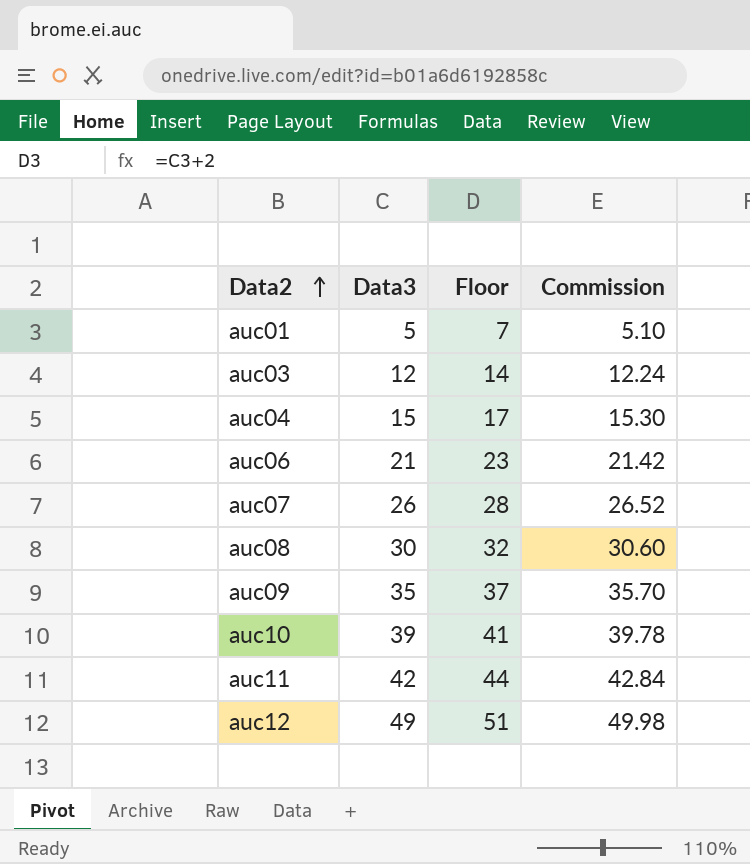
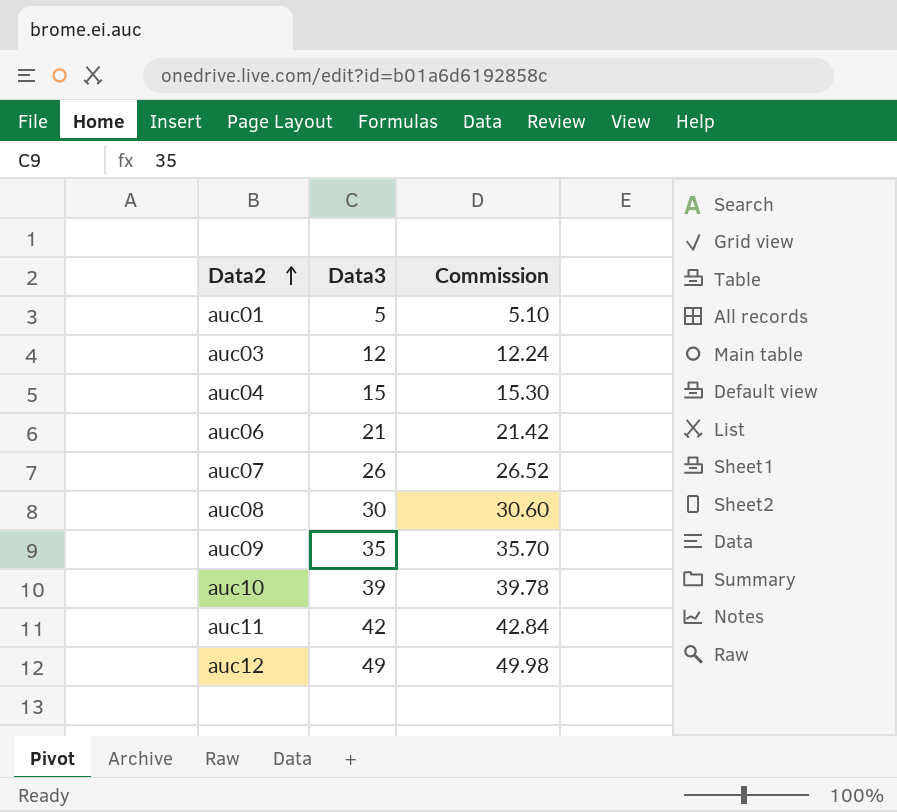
column Floor | formula: [Data3] + 2 -> none

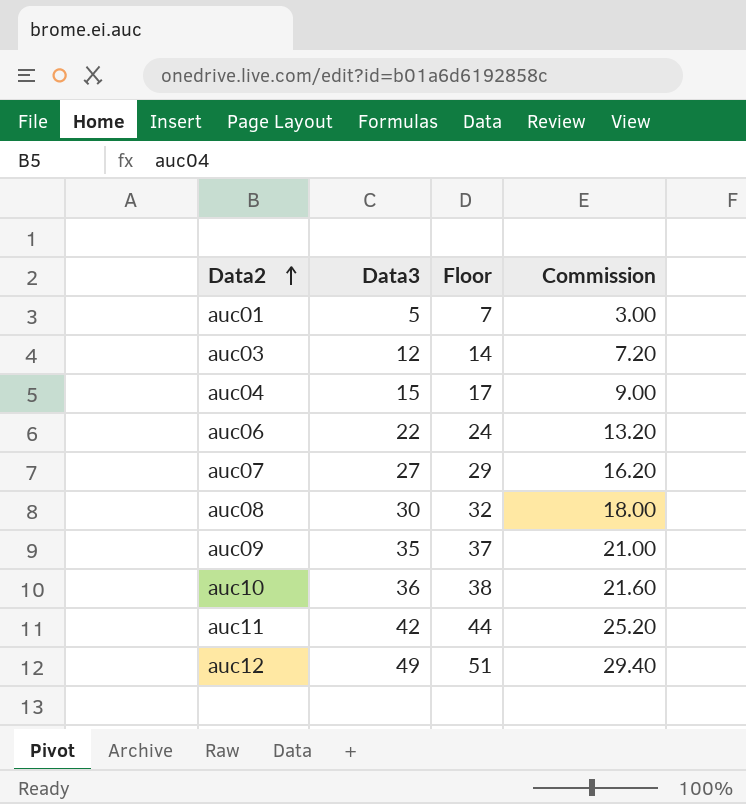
column Floor | formula: none -> [Data3] + 2
column Commission | formula: [Data3] * 1.02 -> [Data3] * 0.6
auc06 | Data3: 21 -> 22
auc07 | Data3: 26 -> 27
auc10 | Data3: 39 -> 36

